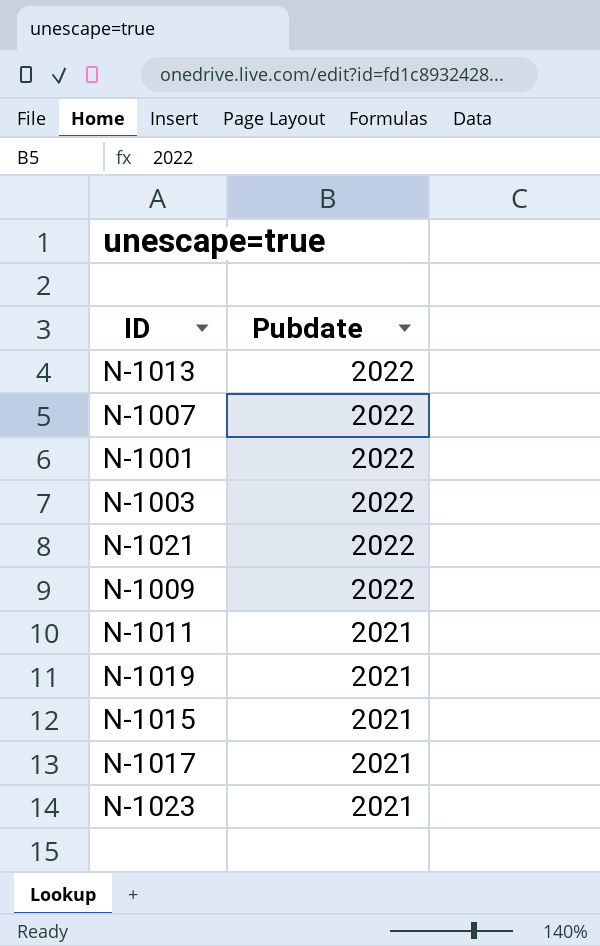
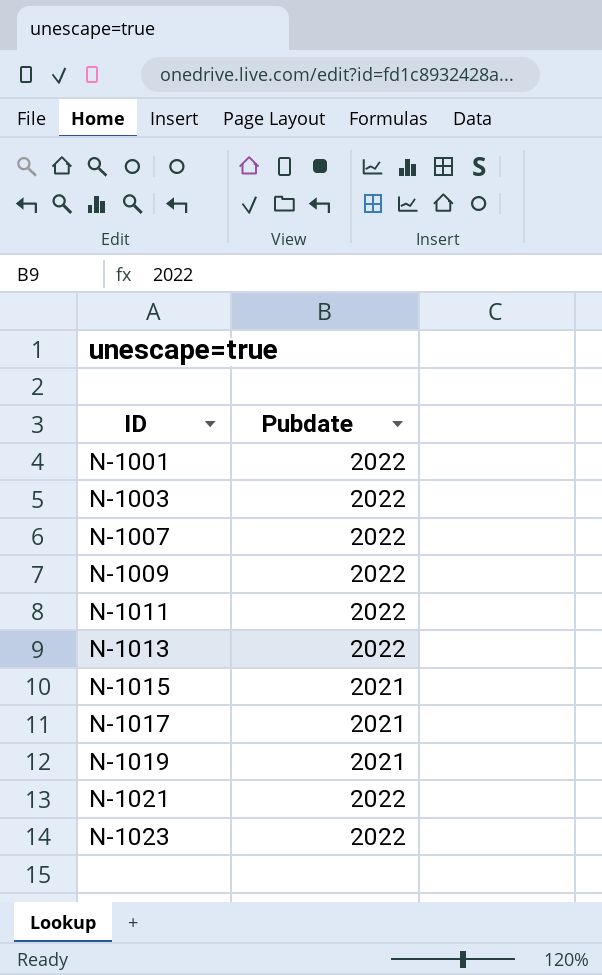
row order: Pubdate descending -> ID ascending
N-1011 | Pubdate: 2021 -> 2022
N-1023 | Pubdate: 2021 -> 2022

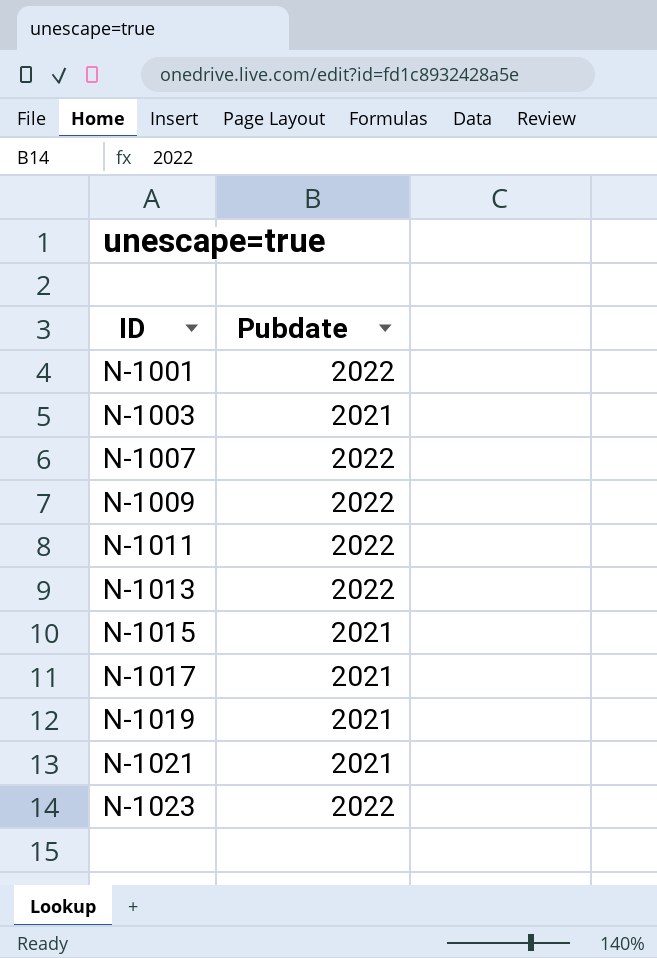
N-1003 | Pubdate: 2022 -> 2021
N-1021 | Pubdate: 2022 -> 2021

